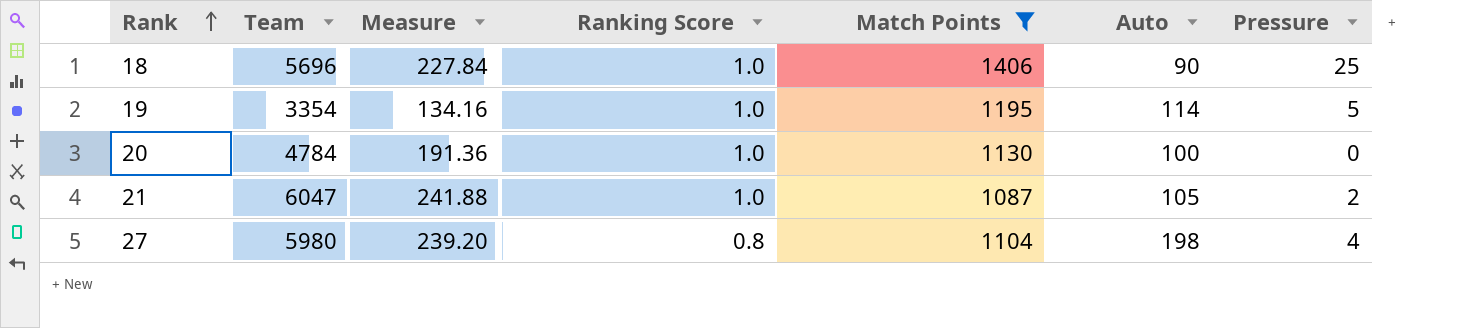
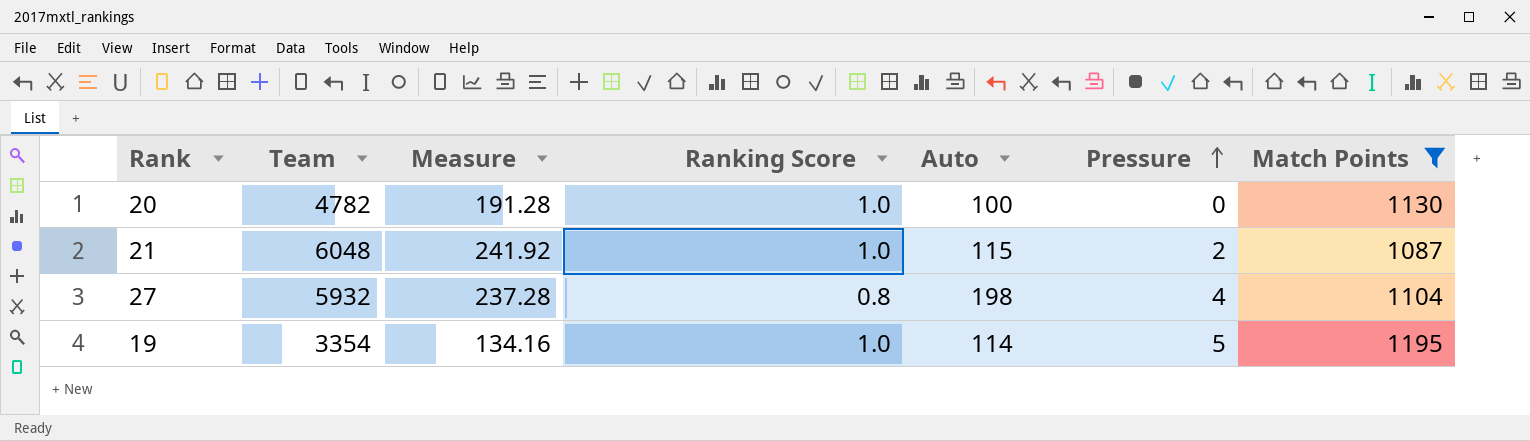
row order: Rank ascending -> Pressure ascending
column Match Points | position: 5 -> 7
row 18: 5696 | 227.84 | 1.0 | 1406 | 90 | 25 -> none
20 | Team: 4784 -> 4782
20 | Measure: 191.36 -> 191.28
21 | Team: 6047 -> 6048
21 | Measure: 241.88 -> 241.92
21 | Auto: 105 -> 115
27 | Team: 5980 -> 5932
27 | Measure: 239.20 -> 237.28

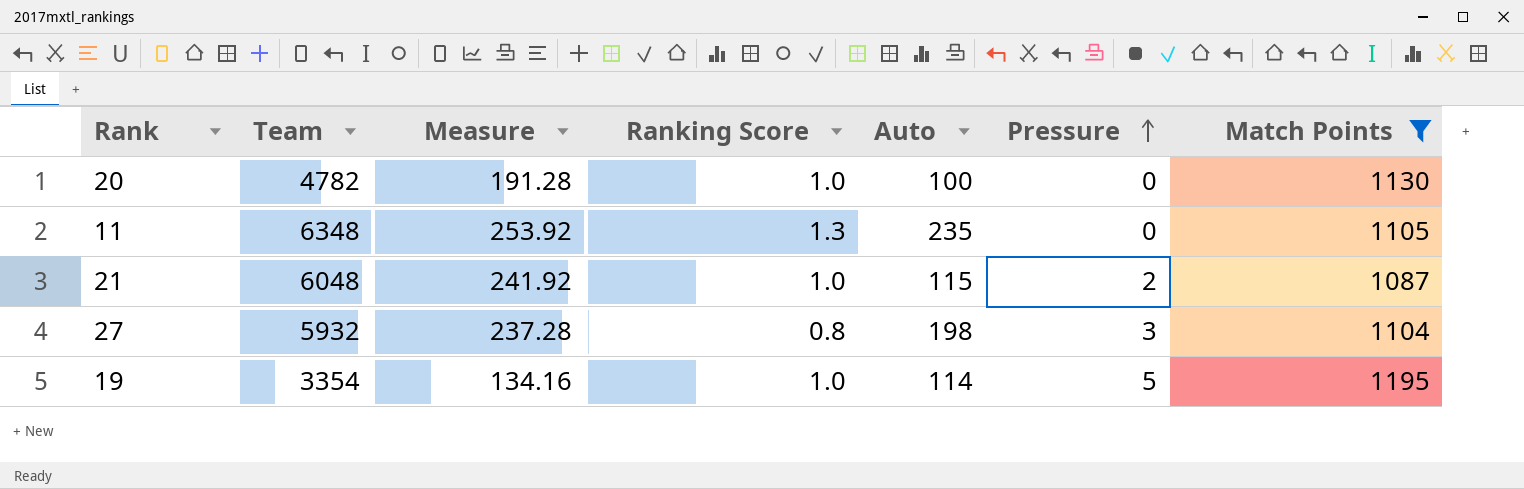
row 11: none -> 6348 | 253.92 | 1.3 | 235 | 0 | 1105
27 | Pressure: 4 -> 3

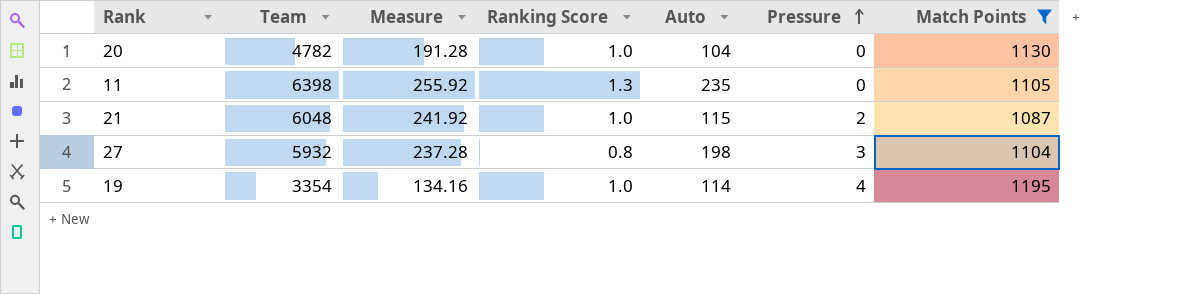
20 | Auto: 100 -> 104
11 | Team: 6348 -> 6398
11 | Measure: 253.92 -> 255.92
19 | Pressure: 5 -> 4

